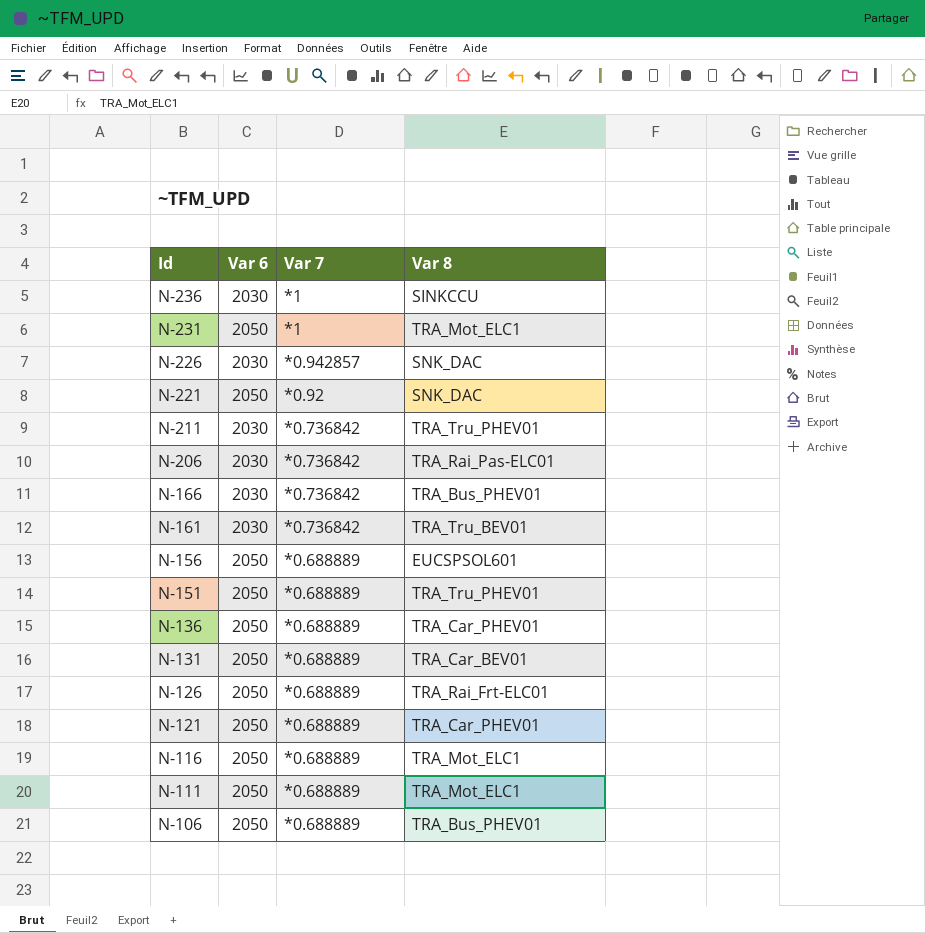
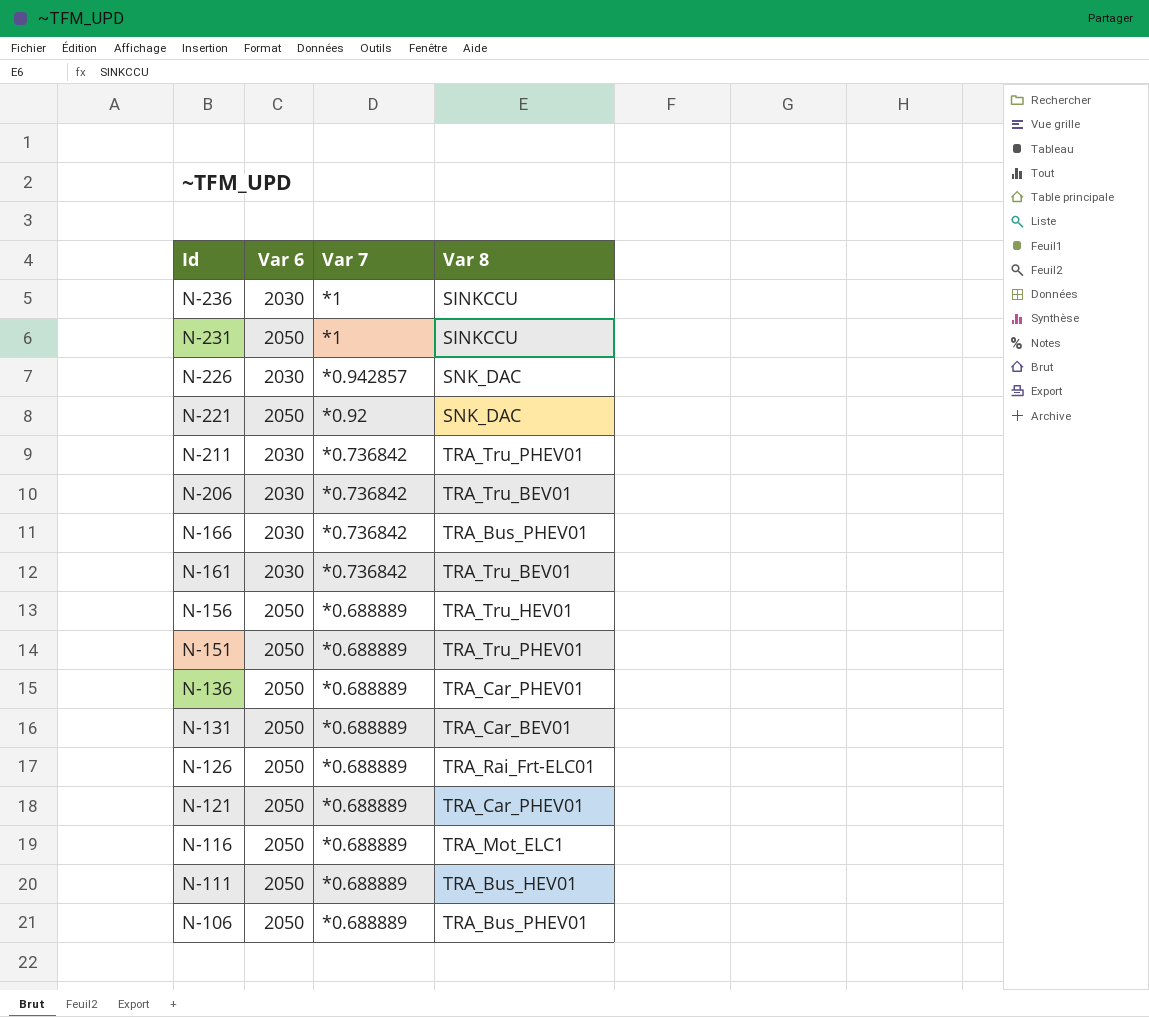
N-231 | Var 8: TRA_Mot_ELC1 -> SINKCCU
N-206 | Var 8: TRA_Rai_Pas-ELC01 -> TRA_Tru_BEV01
N-156 | Var 8: EUCSPSOL601 -> TRA_Tru_HEV01
N-111 | Var 8: TRA_Mot_ELC1 -> TRA_Bus_HEV01

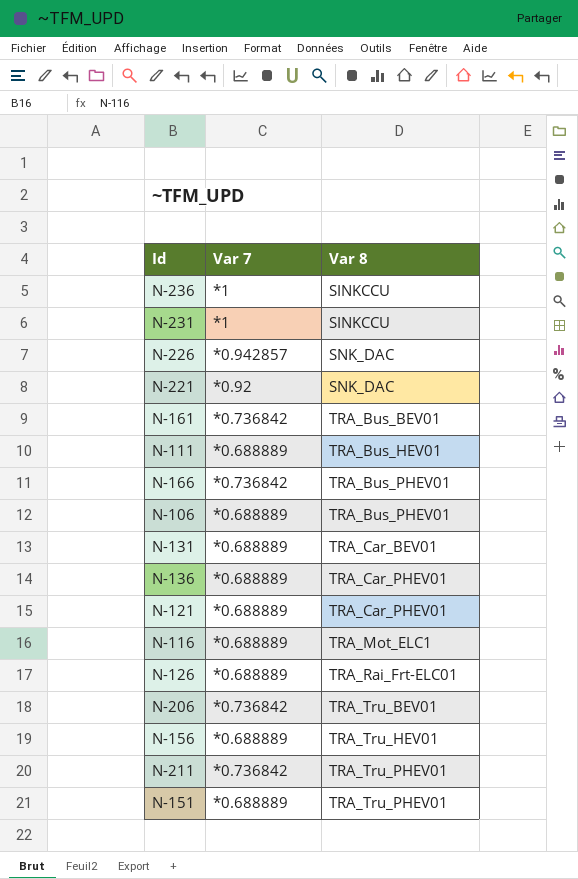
row order: Id descending -> Var 8 ascending
column Var 6 | position: 2 -> none
N-161 | Var 8: TRA_Tru_BEV01 -> TRA_Bus_BEV01

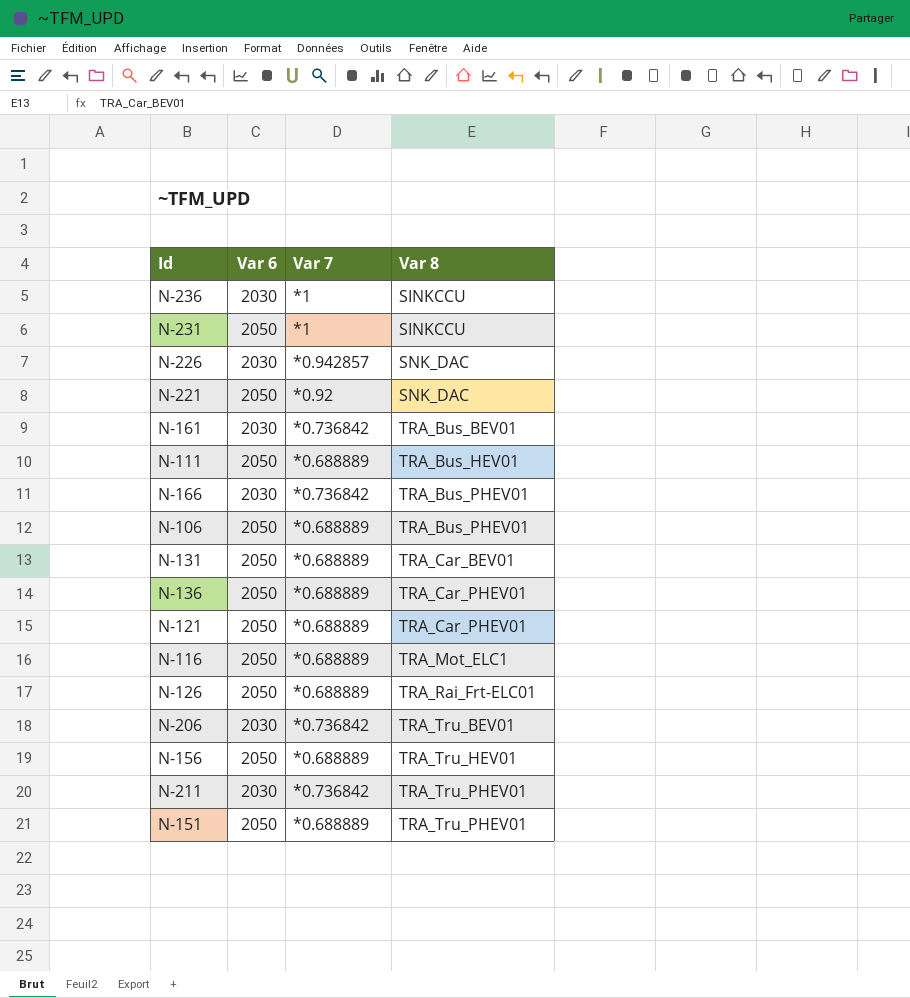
column Var 6 | position: none -> 2

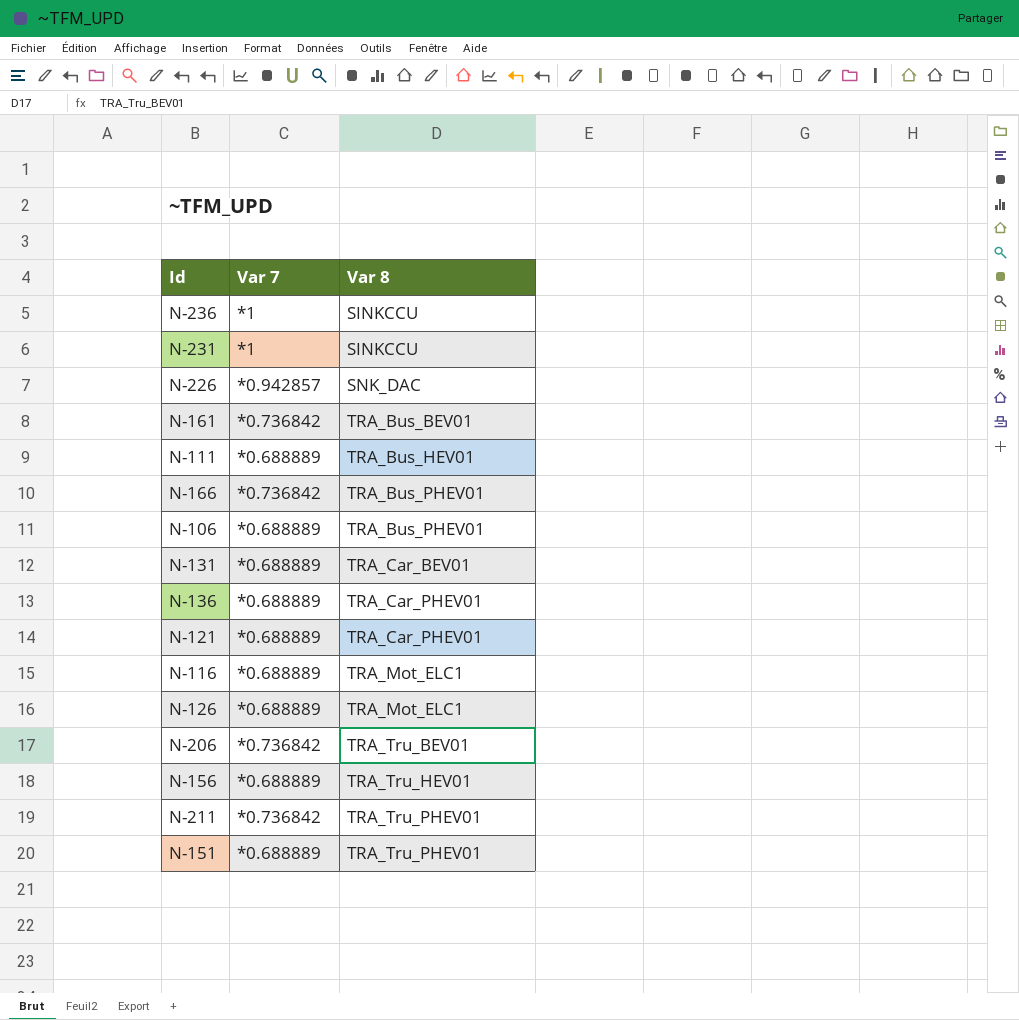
column Var 6 | position: 2 -> none
row N-221: 2050 | *0.92 | SNK_DAC -> none
N-126 | Var 8: TRA_Rai_Frt-ELC01 -> TRA_Mot_ELC1

